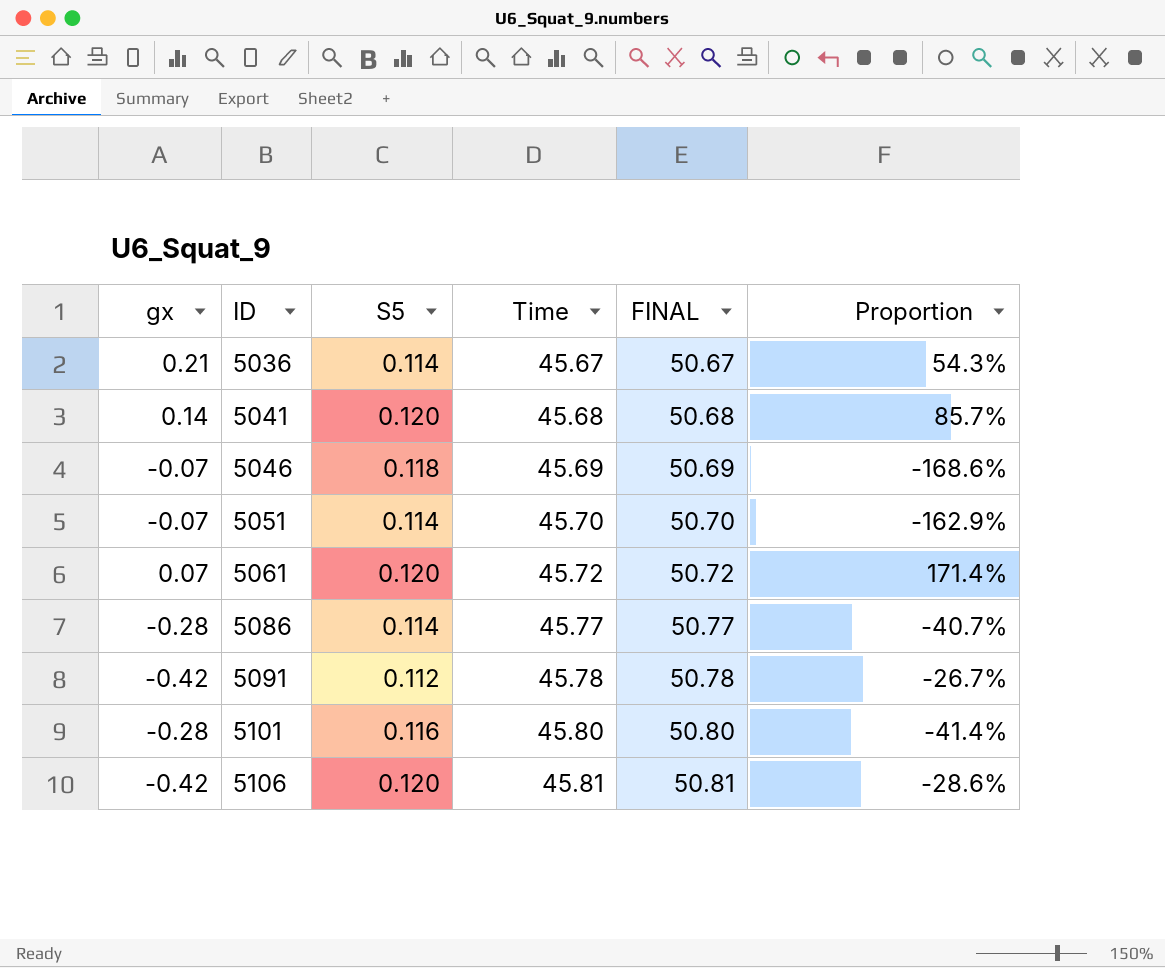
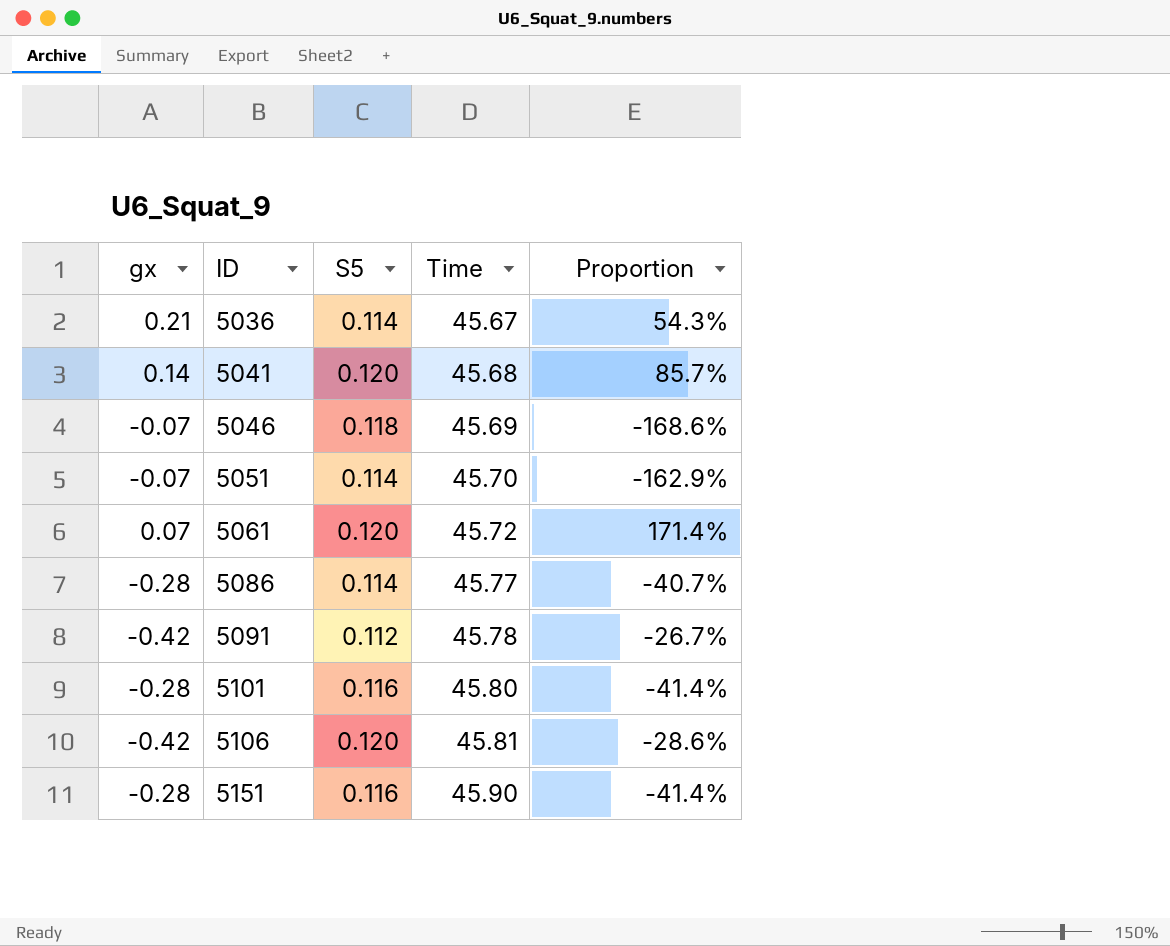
column FINAL | formula: [Time] + 5 -> none
row 5151: none -> -0.28 | 0.116 | 45.90 | -41.4%

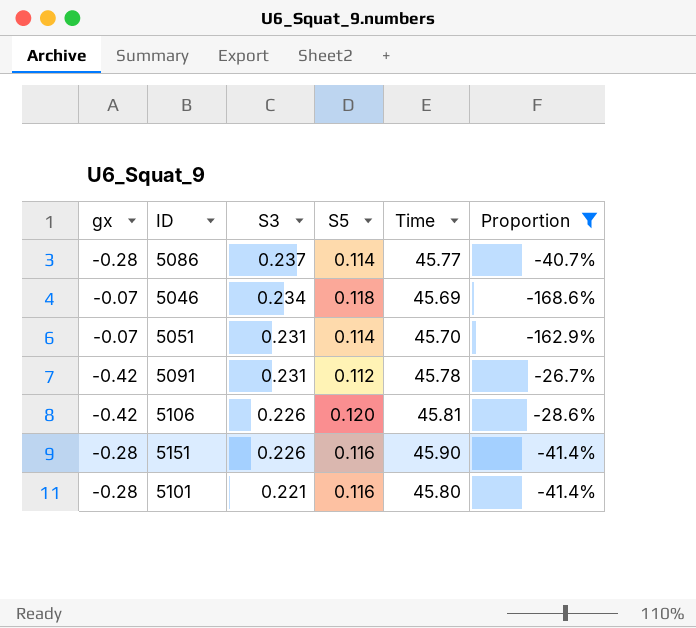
filter: none -> Proportion <= -26.7%
row order: ID ascending -> S3 descending
column S3 | position: none -> 3

